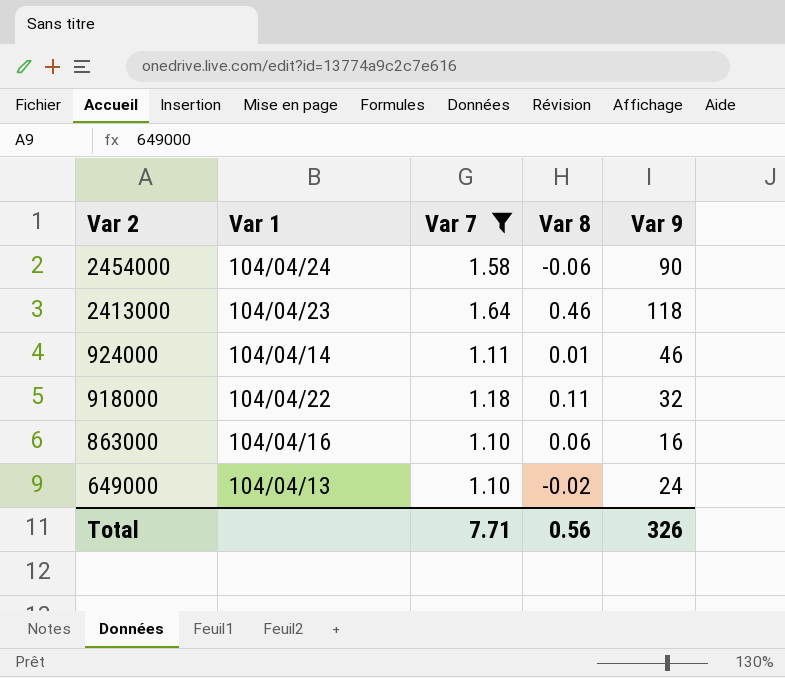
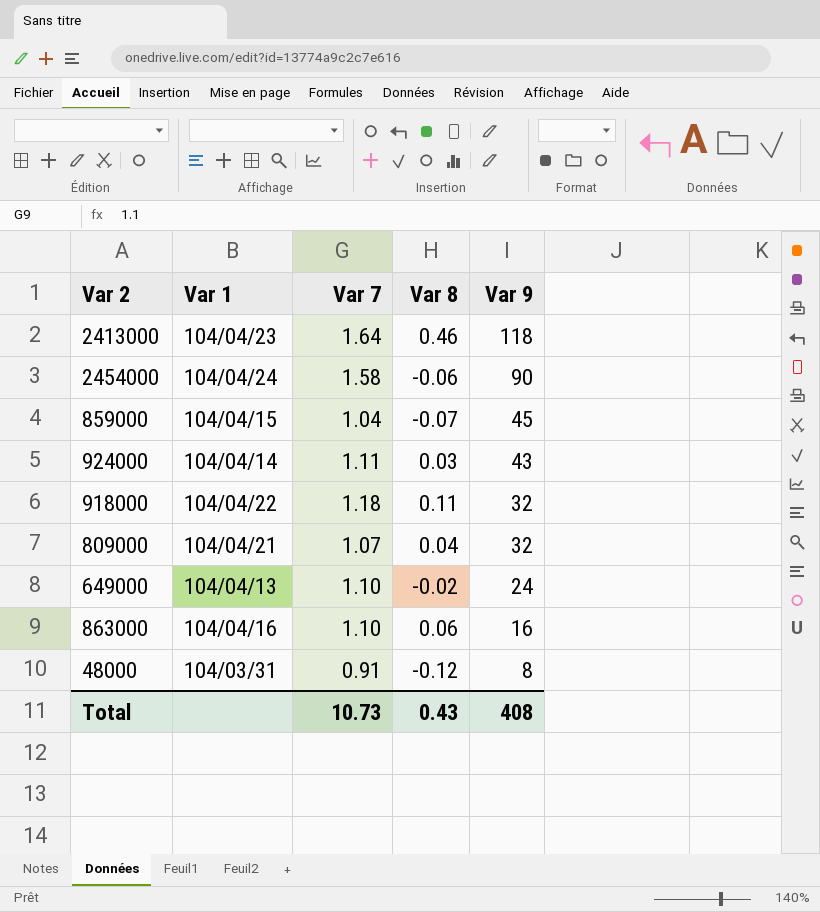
filter: Var 7 >= 1.10 -> none
row order: Var 2 descending -> Var 9 descending
924000 | Var 8: 0.01 -> 0.03
924000 | Var 9: 46 -> 43
Total | Var 7: 7.71 -> 10.73
Total | Var 8: 0.56 -> 0.43
Total | Var 9: 326 -> 408

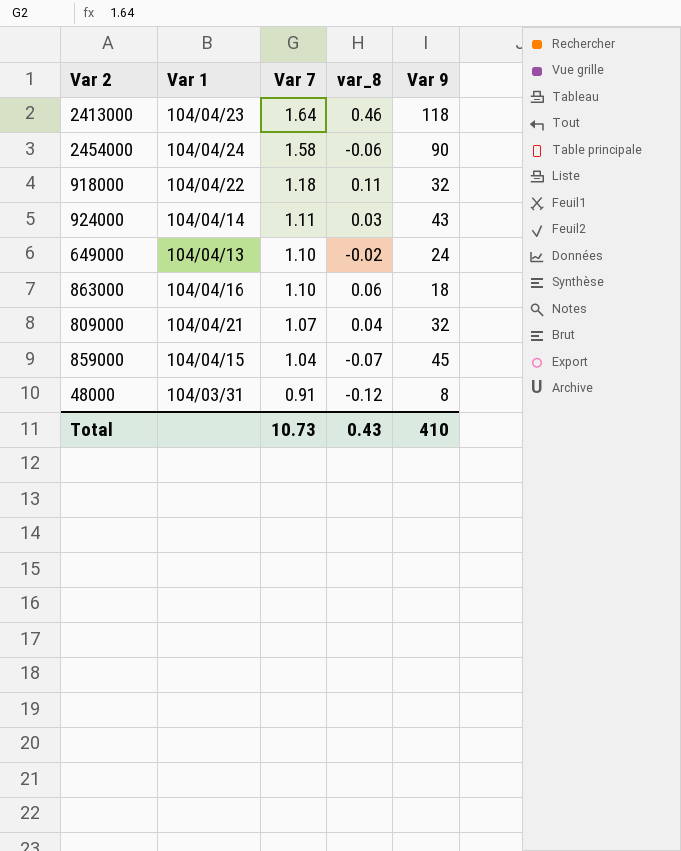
row order: Var 9 descending -> Var 7 descending
column name: Var 8 -> var_8
863000 | Var 9: 16 -> 18
Total | Var 9: 408 -> 410

